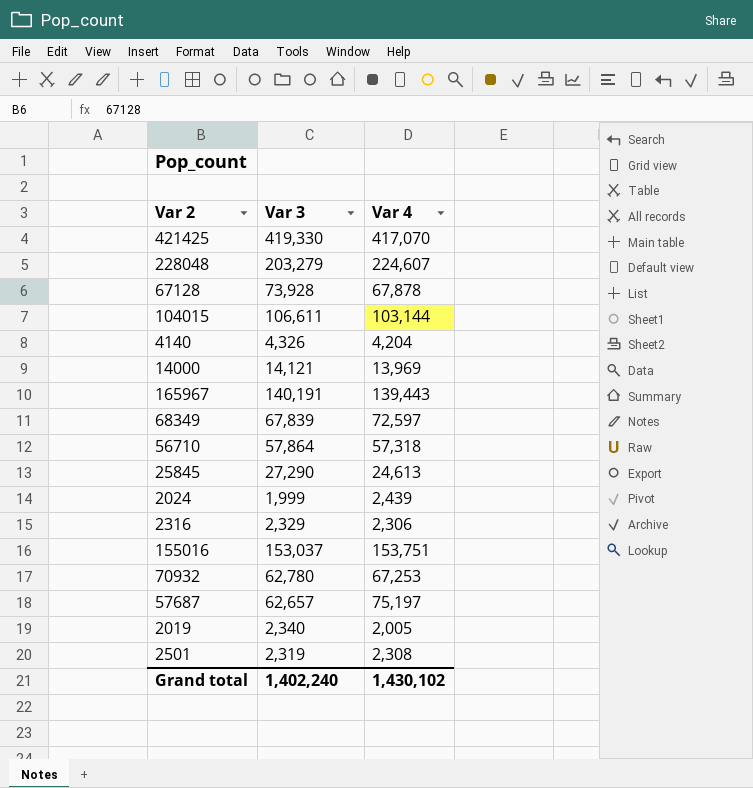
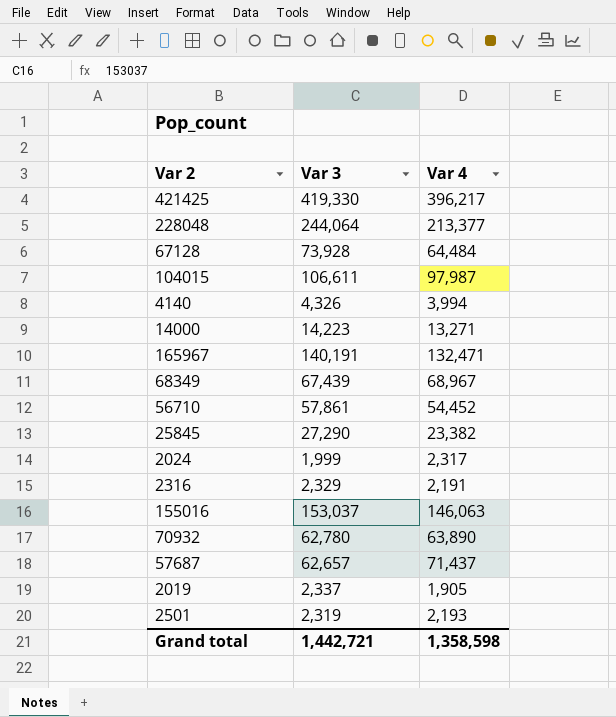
421425 | Var 4: 417,070 -> 396,217
228048 | Var 3: 203,279 -> 244,064
228048 | Var 4: 224,607 -> 213,377
67128 | Var 4: 67,878 -> 64,484
104015 | Var 4: 103,144 -> 97,987
4140 | Var 4: 4,204 -> 3,994
14000 | Var 3: 14,121 -> 14,223
14000 | Var 4: 13,969 -> 13,271
165967 | Var 4: 139,443 -> 132,471
68349 | Var 3: 67,839 -> 67,439
68349 | Var 4: 72,597 -> 68,967
56710 | Var 3: 57,864 -> 57,861
56710 | Var 4: 57,318 -> 54,452
25845 | Var 4: 24,613 -> 23,382
2024 | Var 4: 2,439 -> 2,317
2316 | Var 4: 2,306 -> 2,191
155016 | Var 4: 153,751 -> 146,063
70932 | Var 4: 67,253 -> 63,890
57687 | Var 4: 75,197 -> 71,437
2019 | Var 3: 2,340 -> 2,337
2019 | Var 4: 2,005 -> 1,905
2501 | Var 4: 2,308 -> 2,193
Grand total | Var 3: 1,402,240 -> 1,442,721
Grand total | Var 4: 1,430,102 -> 1,358,598

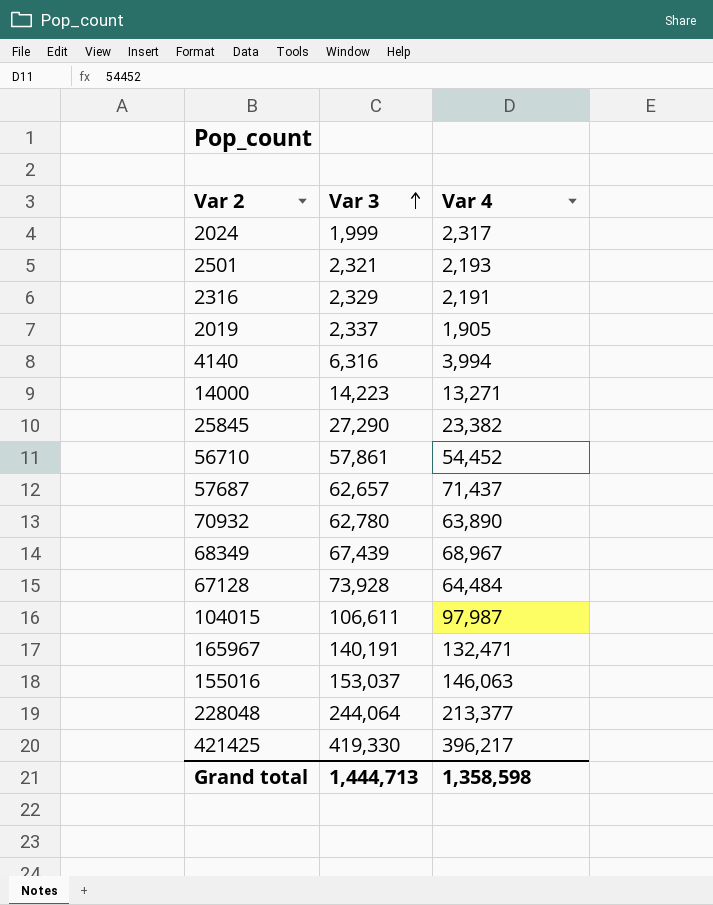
row order: none -> Var 3 ascending
2501 | Var 3: 2,319 -> 2,321
4140 | Var 3: 4,326 -> 6,316
Grand total | Var 3: 1,442,721 -> 1,444,713

